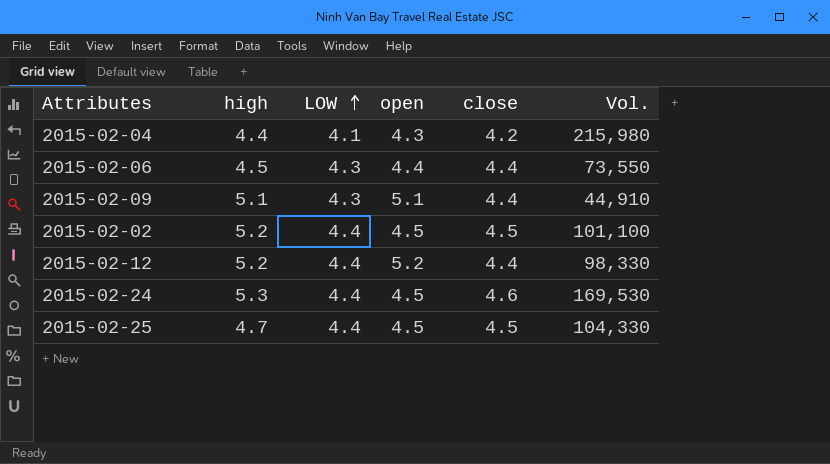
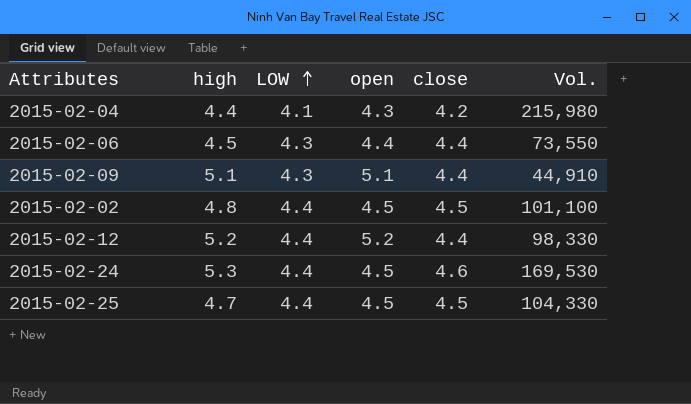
2015-02-02 | high: 5.2 -> 4.8

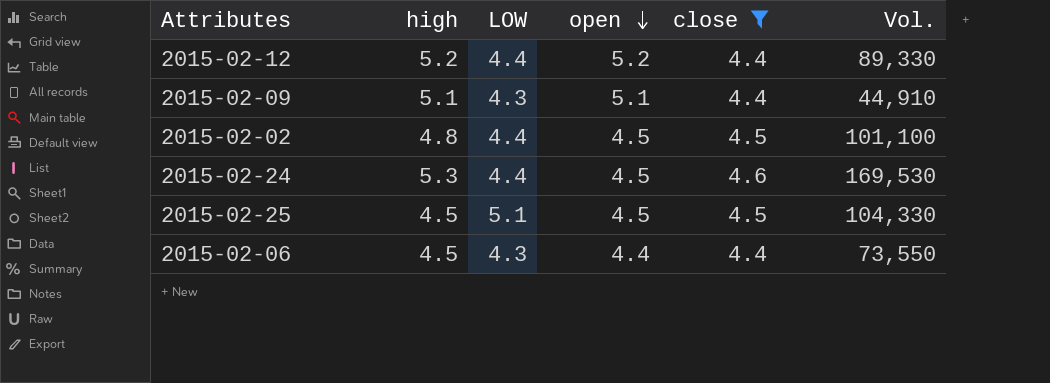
filter: none -> close != 4.2
row order: LOW ascending -> open descending
2015-02-12 | Vol.: 98,330 -> 89,330
2015-02-25 | high: 4.7 -> 4.5
2015-02-25 | LOW: 4.4 -> 5.1

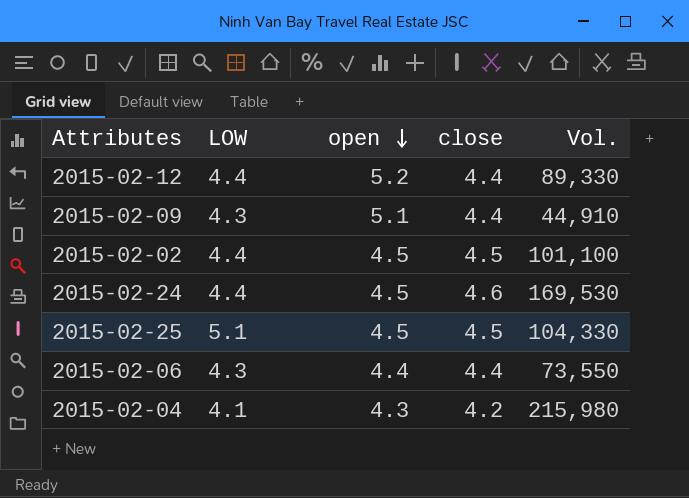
filter: close != 4.2 -> none
column high | position: 2 -> none

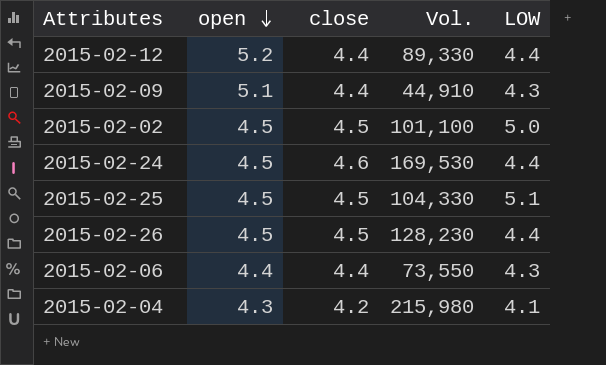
column LOW | position: 2 -> 5
2015-02-02 | LOW: 4.4 -> 5.0
row 2015-02-26: none -> 4.5 | 4.5 | 128,230 | 4.4

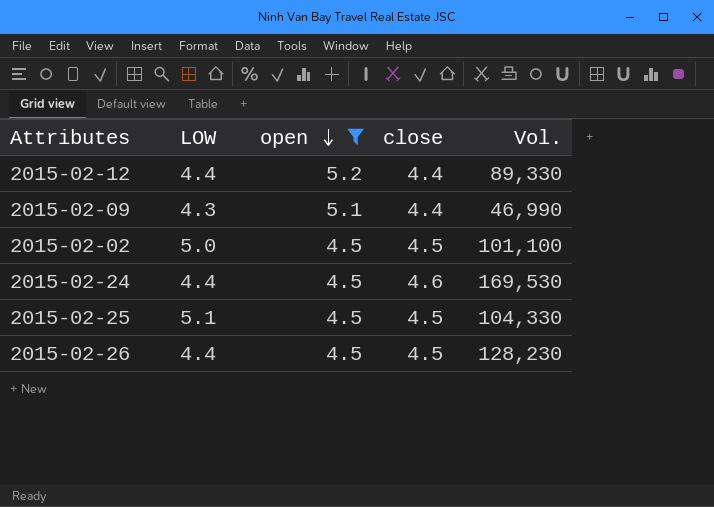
filter: none -> open >= 4.5
column LOW | position: 5 -> 2
2015-02-09 | Vol.: 44,910 -> 46,990

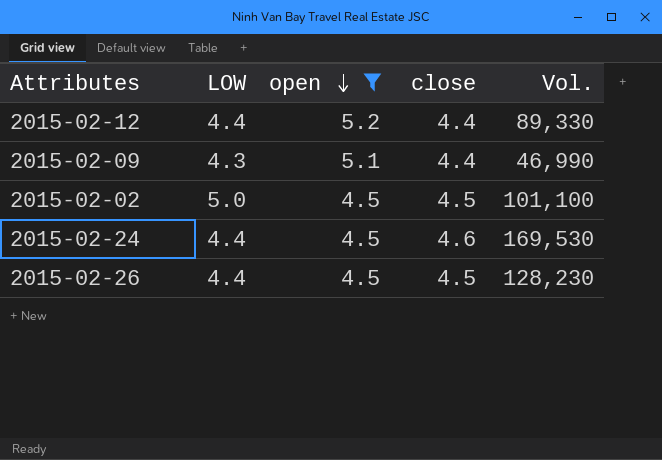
row 2015-02-25: 5.1 | 4.5 | 4.5 | 104,330 -> none

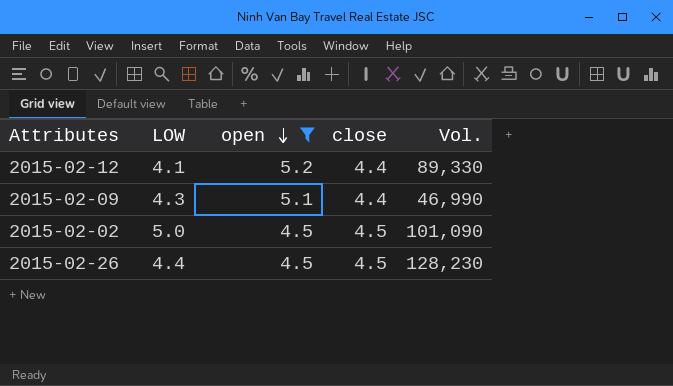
row 2015-02-24: 4.4 | 4.5 | 4.6 | 169,530 -> none
2015-02-12 | LOW: 4.4 -> 4.1
2015-02-02 | Vol.: 101,100 -> 101,090

